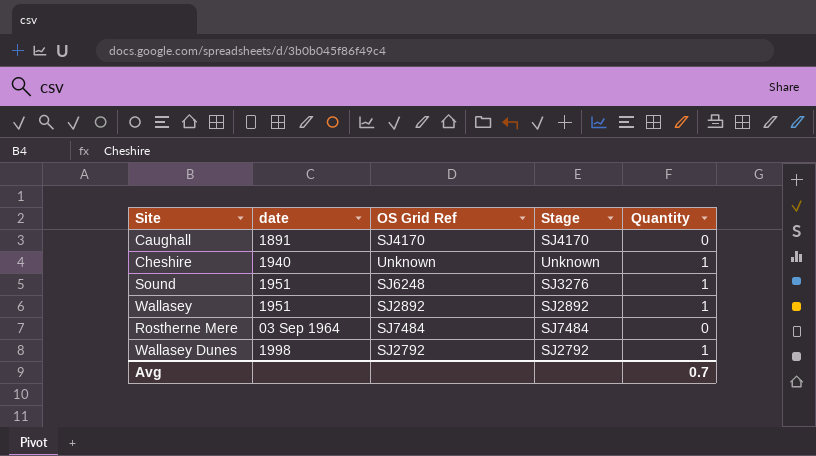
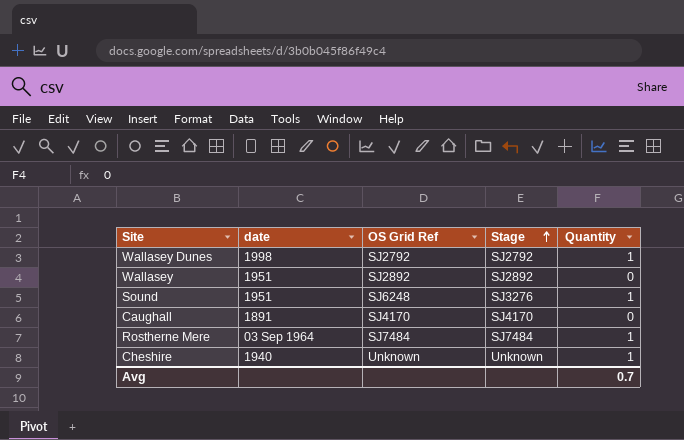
row order: none -> Stage ascending
Wallasey | Quantity: 1 -> 0
Rostherne Mere | Quantity: 0 -> 1

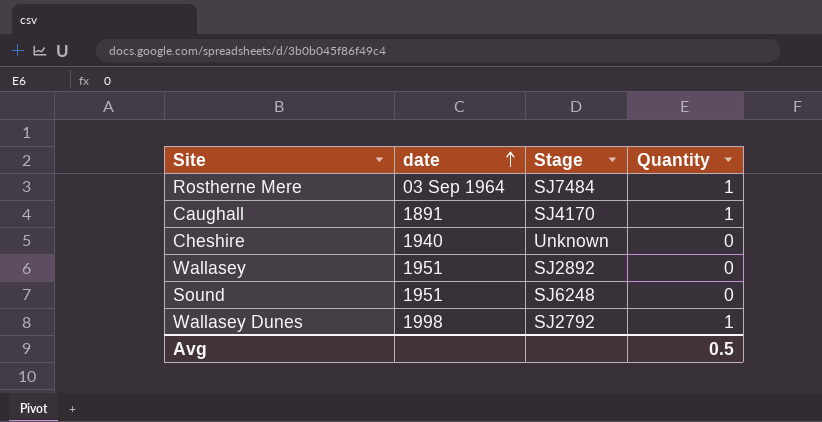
row order: Stage ascending -> date ascending
column OS Grid Ref | position: 3 -> none
Caughall | Quantity: 0 -> 1
Cheshire | Quantity: 1 -> 0
Sound | Stage: SJ3276 -> SJ6248
Sound | Quantity: 1 -> 0
Avg | Quantity: 0.7 -> 0.5

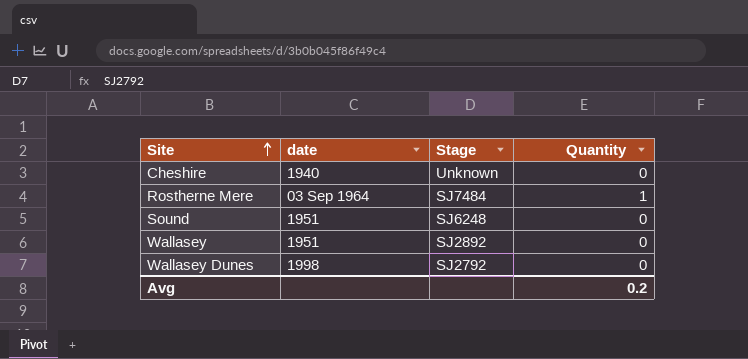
row order: date ascending -> Site ascending
row Caughall: 1891 | SJ4170 | 1 -> none
Wallasey Dunes | Quantity: 1 -> 0
Avg | Quantity: 0.5 -> 0.2

